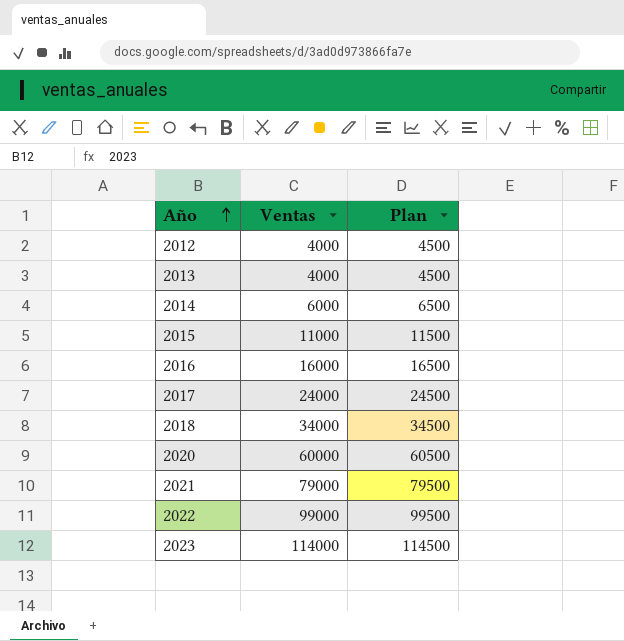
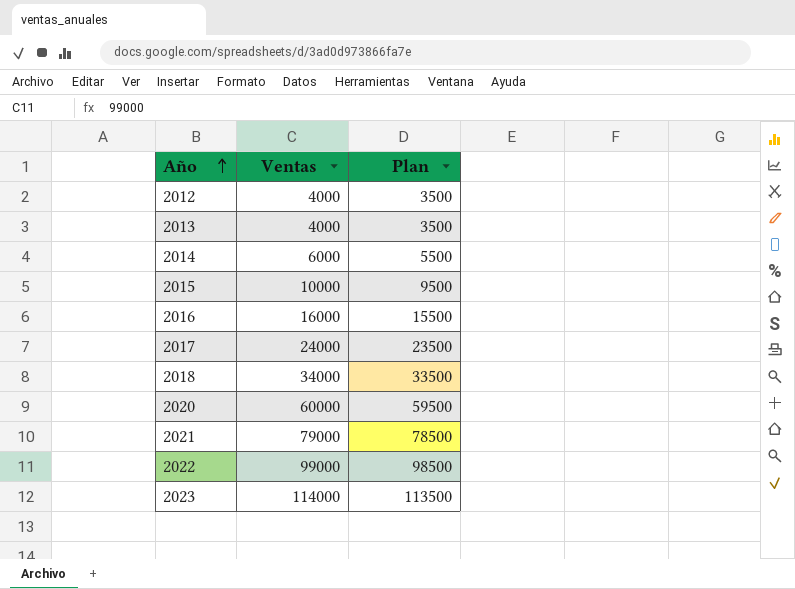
column Plan | formula: [Ventas] + 500 -> [Ventas] - 500
2015 | Ventas: 11000 -> 10000

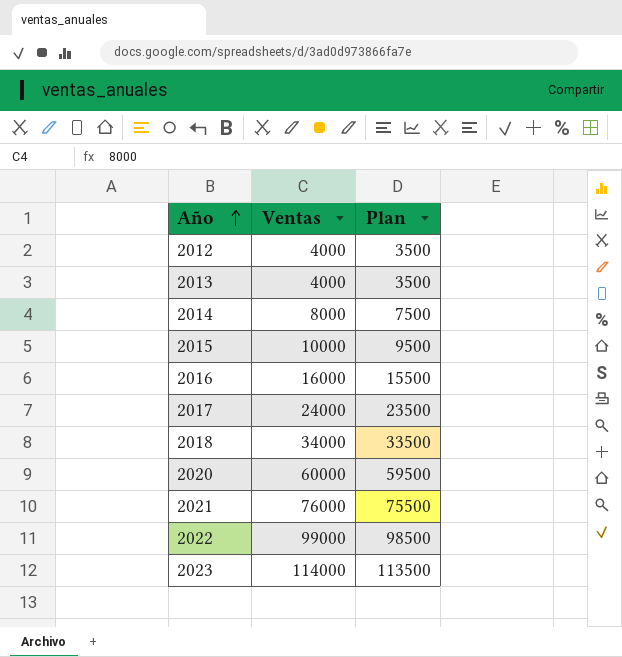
2014 | Ventas: 6000 -> 8000
2014 | Plan: 5500 -> 7500
2021 | Ventas: 79000 -> 76000
2021 | Plan: 78500 -> 75500

